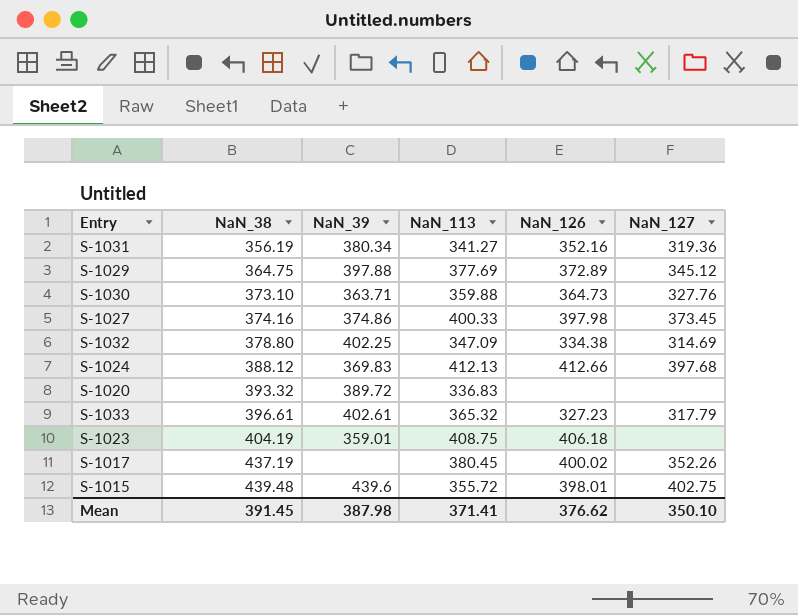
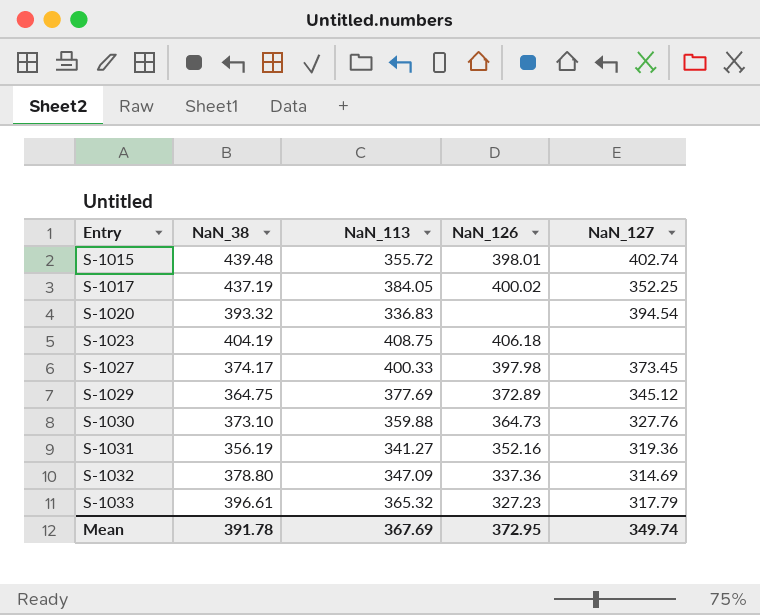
row order: NaN_38 ascending -> Entry ascending
column NaN_39 | position: 3 -> none
row S-1024: 388.12 | 369.83 | 412.13 | 412.66 | 397.68 -> none
S-1015 | NaN_127: 402.75 -> 402.74
S-1017 | NaN_113: 380.45 -> 384.05
S-1017 | NaN_127: 352.26 -> 352.25
S-1020 | NaN_127: none -> 394.54
S-1027 | NaN_38: 374.16 -> 374.17
S-1032 | NaN_126: 334.38 -> 337.36
Mean | NaN_38: 391.45 -> 391.78
Mean | NaN_113: 371.41 -> 367.69
Mean | NaN_126: 376.62 -> 372.95
Mean | NaN_127: 350.10 -> 349.74

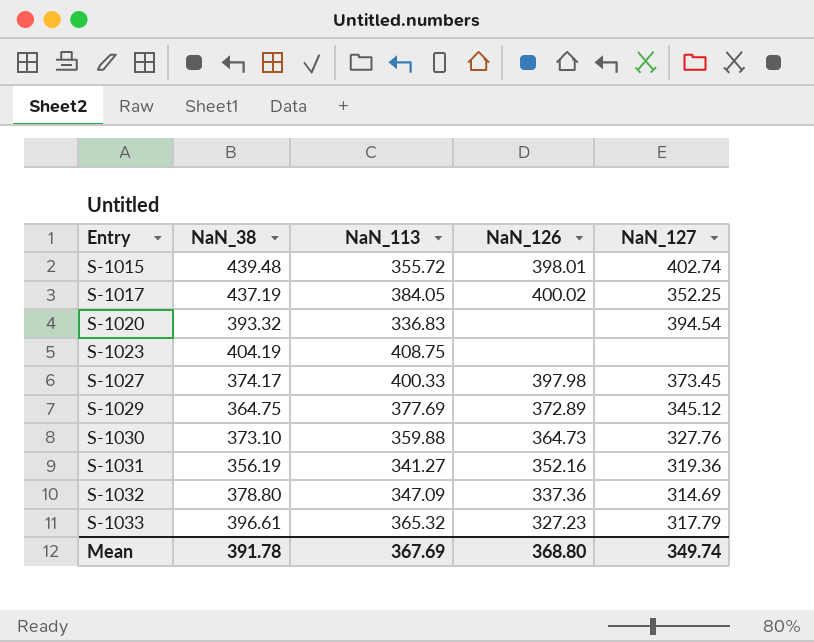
S-1023 | NaN_126: 406.18 -> none
Mean | NaN_126: 372.95 -> 368.80

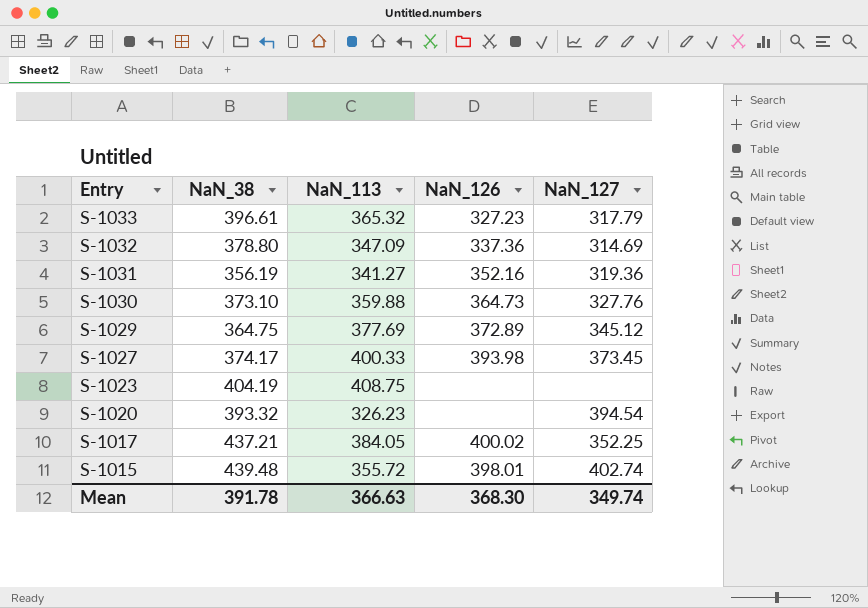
row order: Entry ascending -> Entry descending
S-1027 | NaN_126: 397.98 -> 393.98
S-1020 | NaN_113: 336.83 -> 326.23
S-1017 | NaN_38: 437.19 -> 437.21
Mean | NaN_113: 367.69 -> 366.63
Mean | NaN_126: 368.80 -> 368.30

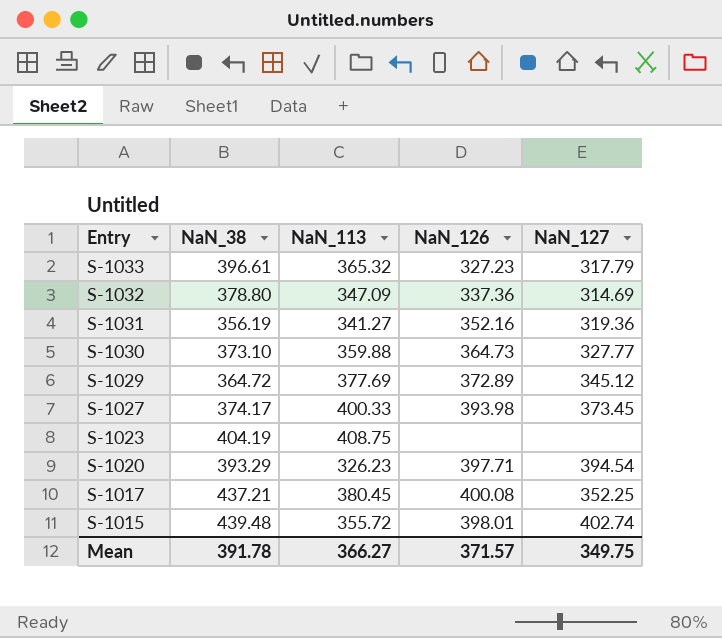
S-1030 | NaN_127: 327.76 -> 327.77
S-1029 | NaN_38: 364.75 -> 364.72
S-1020 | NaN_38: 393.32 -> 393.29
S-1020 | NaN_126: none -> 397.71
S-1017 | NaN_113: 384.05 -> 380.45
S-1017 | NaN_126: 400.02 -> 400.08
Mean | NaN_113: 366.63 -> 366.27
Mean | NaN_126: 368.30 -> 371.57
Mean | NaN_127: 349.74 -> 349.75

